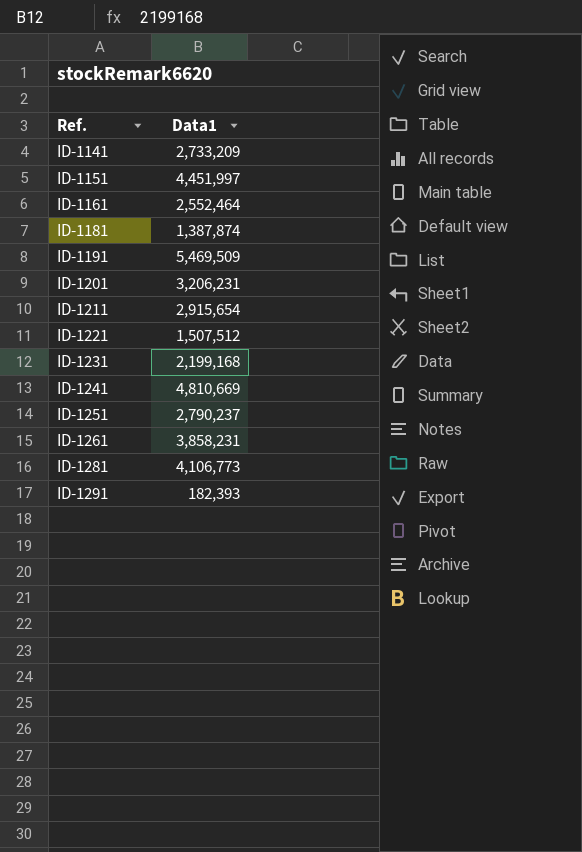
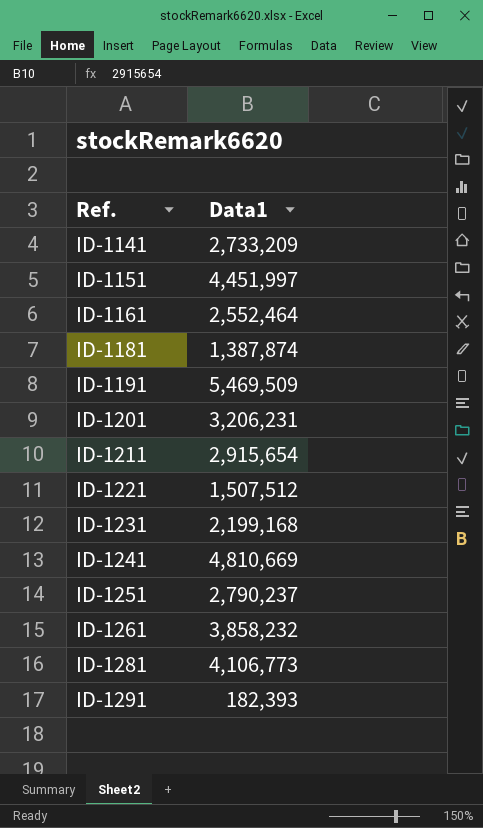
ID-1261 | Data1: 3,858,231 -> 3,858,232

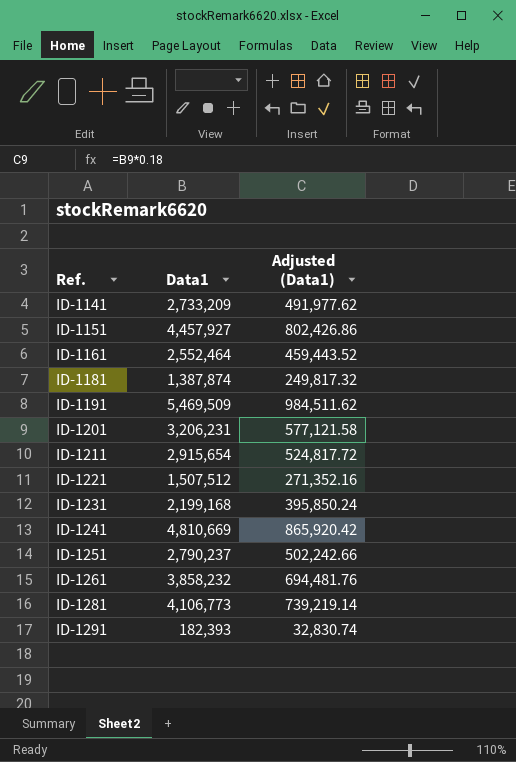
column Adjusted (Data1) | formula: none -> [Data1] * 0.18
ID-1151 | Data1: 4,451,997 -> 4,457,927

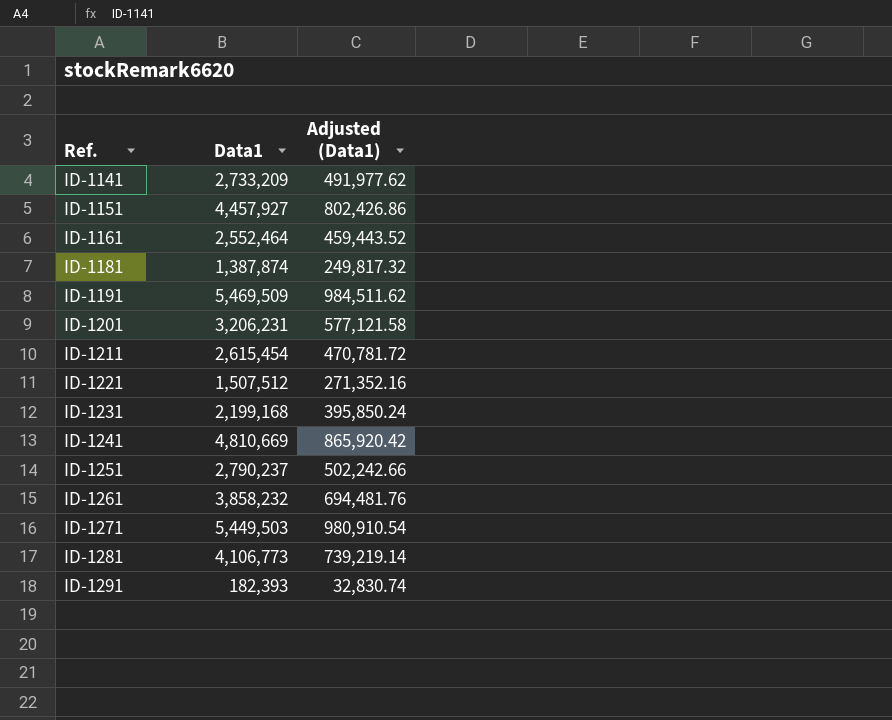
ID-1211 | Data1: 2,915,654 -> 2,615,454
ID-1211 | Adjusted (Data1): 524,817.72 -> 470,781.72
row ID-1271: none -> 5,449,503 | 980,910.54

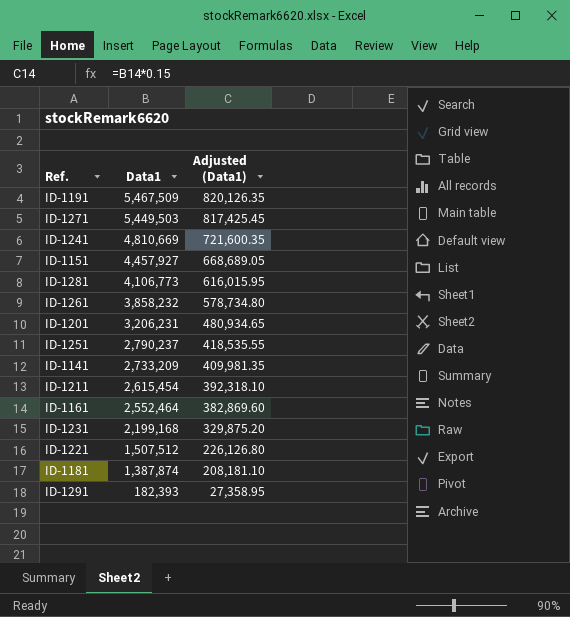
row order: Ref. ascending -> Data1 descending
column Adjusted (Data1) | formula: [Data1] * 0.18 -> [Data1] * 0.15
ID-1191 | Data1: 5,469,509 -> 5,467,509

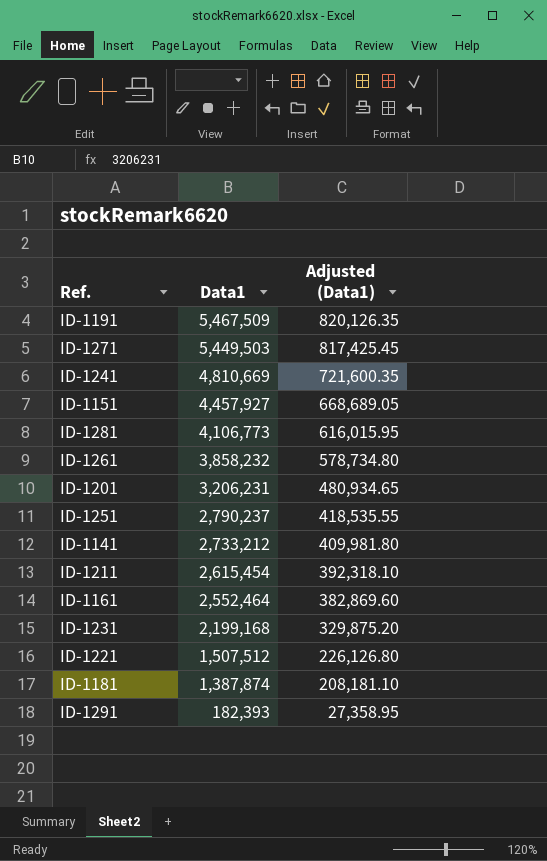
ID-1141 | Data1: 2,733,209 -> 2,733,212
ID-1141 | Adjusted (Data1): 409,981.35 -> 409,981.80

